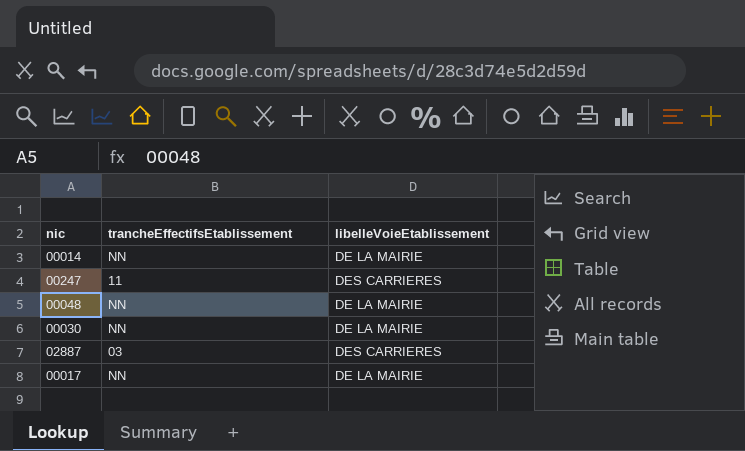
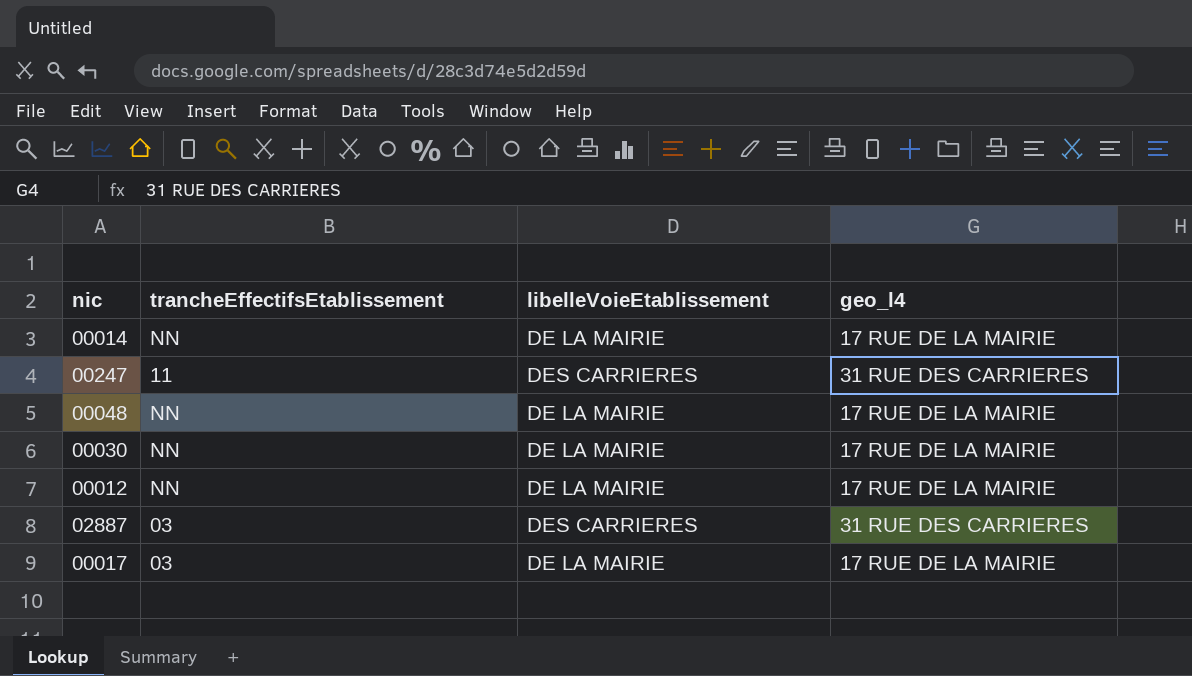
column geo_l4 | position: none -> 4
row 00012: none -> NN | DE LA MAIRIE | 17 RUE DE LA MAIRIE
00017 | trancheEffectifsEtablissement: NN -> 03

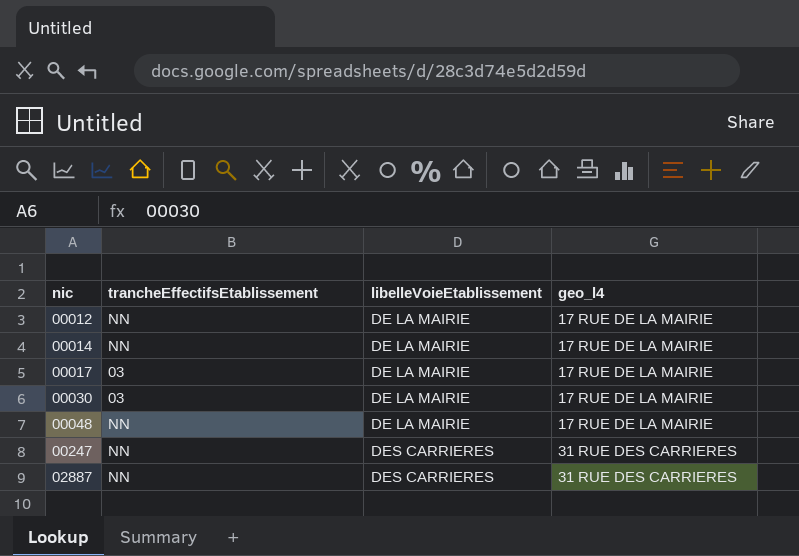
row order: none -> nic ascending
00030 | trancheEffectifsEtablissement: NN -> 03
00247 | trancheEffectifsEtablissement: 11 -> NN
02887 | trancheEffectifsEtablissement: 03 -> NN

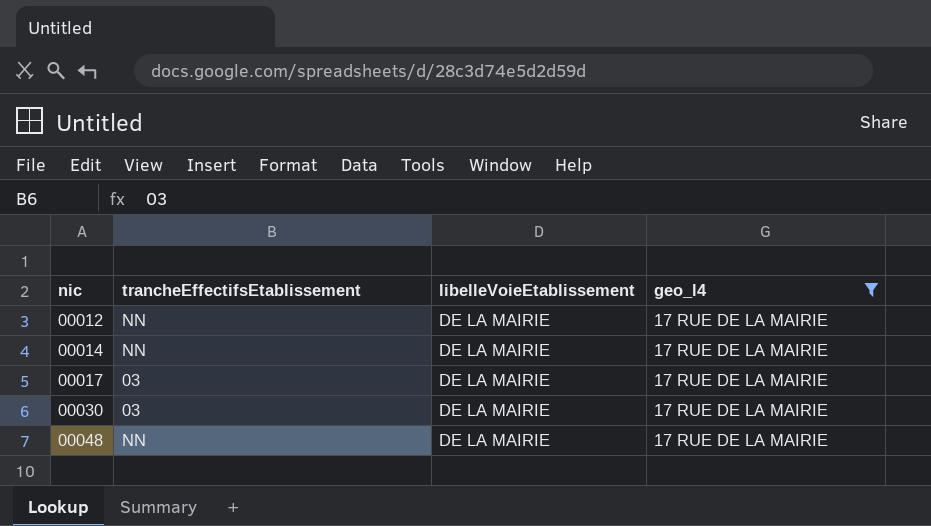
filter: none -> geo_l4 = 17 RUE DE LA MAIRIE

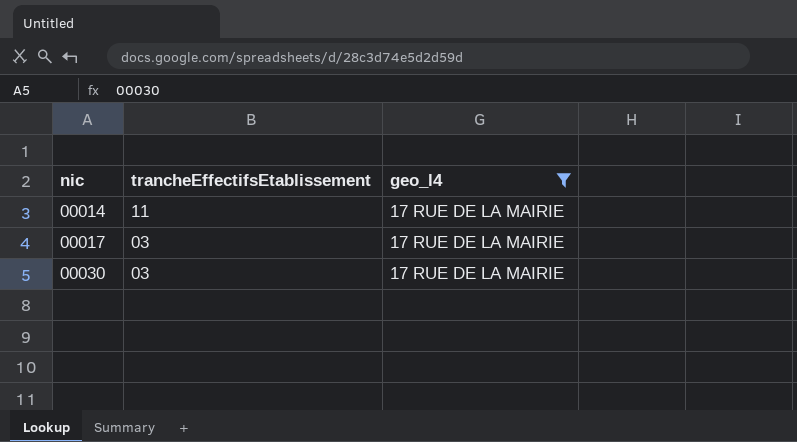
column libelleVoieEtablissement | position: 3 -> none
row 00012: NN | DE LA MAIRIE | 17 RUE DE LA MAIRIE -> none
row 00048: NN | DE LA MAIRIE | 17 RUE DE LA MAIRIE -> none
00014 | trancheEffectifsEtablissement: NN -> 11

